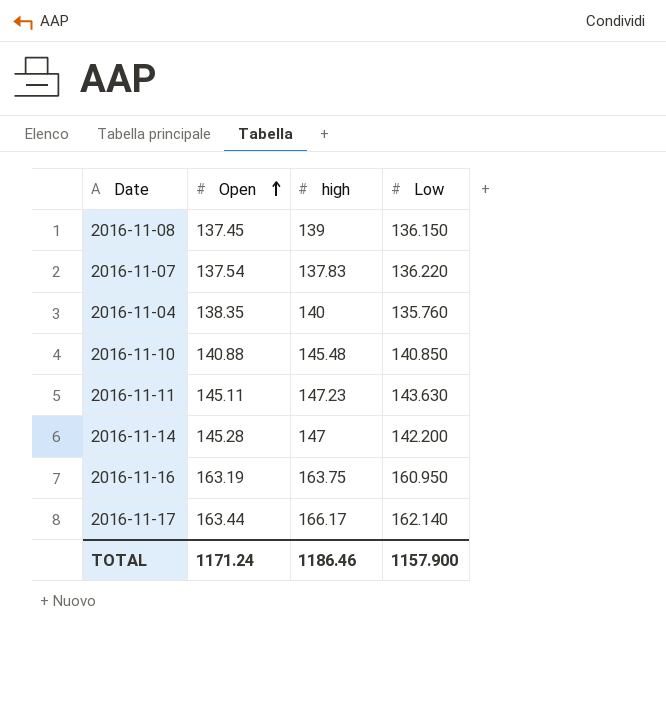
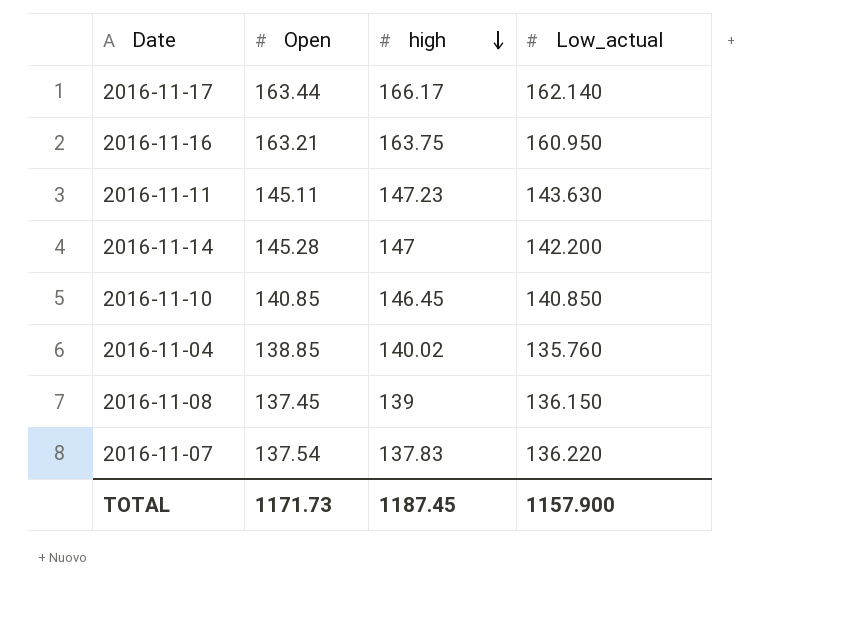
row order: Open ascending -> high descending
column name: Low -> Low_actual
2016-11-16 | Open: 163.19 -> 163.21
2016-11-10 | Open: 140.88 -> 140.85
2016-11-10 | high: 145.48 -> 146.45
2016-11-04 | Open: 138.35 -> 138.85
2016-11-04 | high: 140 -> 140.02
TOTAL | Open: 1171.24 -> 1171.73
TOTAL | high: 1186.46 -> 1187.45

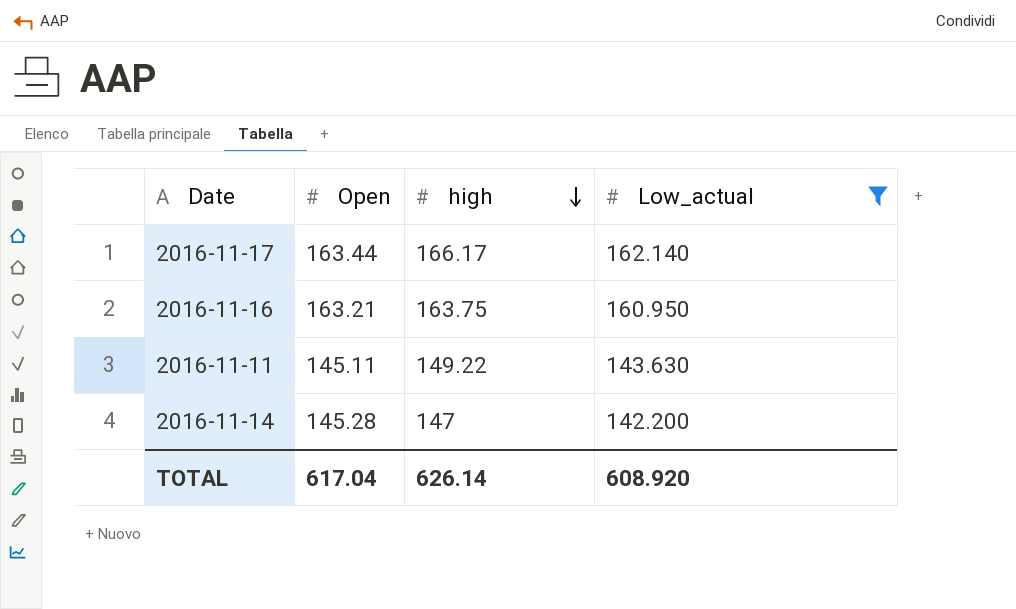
filter: none -> Low_actual >= 142.200
2016-11-11 | high: 147.23 -> 149.22
TOTAL | Open: 1171.73 -> 617.04
TOTAL | high: 1187.45 -> 626.14
TOTAL | Low_actual: 1157.900 -> 608.920

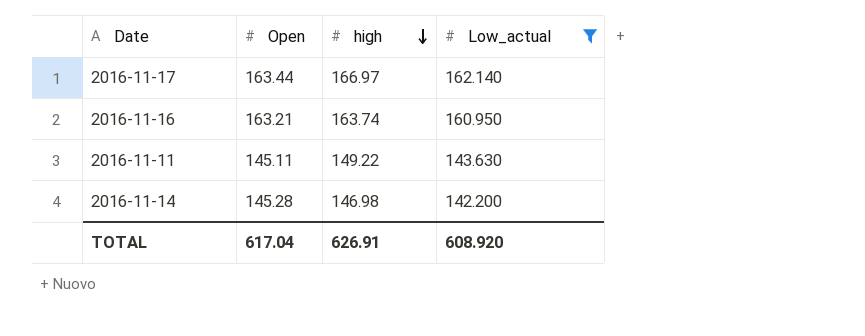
2016-11-17 | high: 166.17 -> 166.97
2016-11-16 | high: 163.75 -> 163.74
2016-11-14 | high: 147 -> 146.98
TOTAL | high: 626.14 -> 626.91

